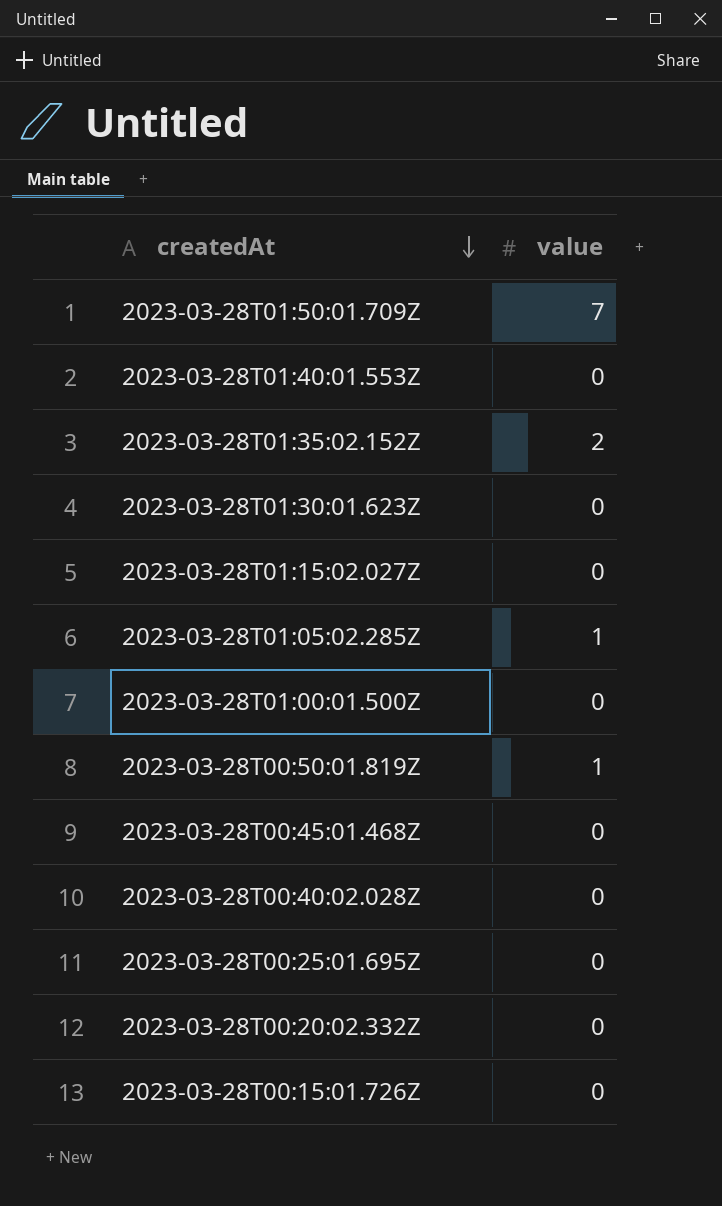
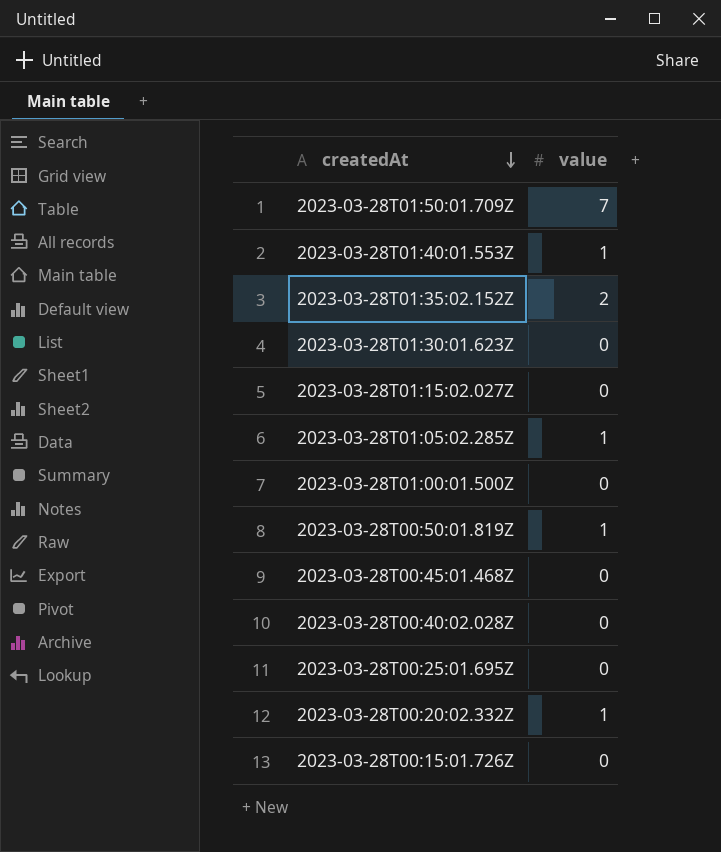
2023-03-28T01:40:01.553Z | value: 0 -> 1
2023-03-28T00:20:02.332Z | value: 0 -> 1

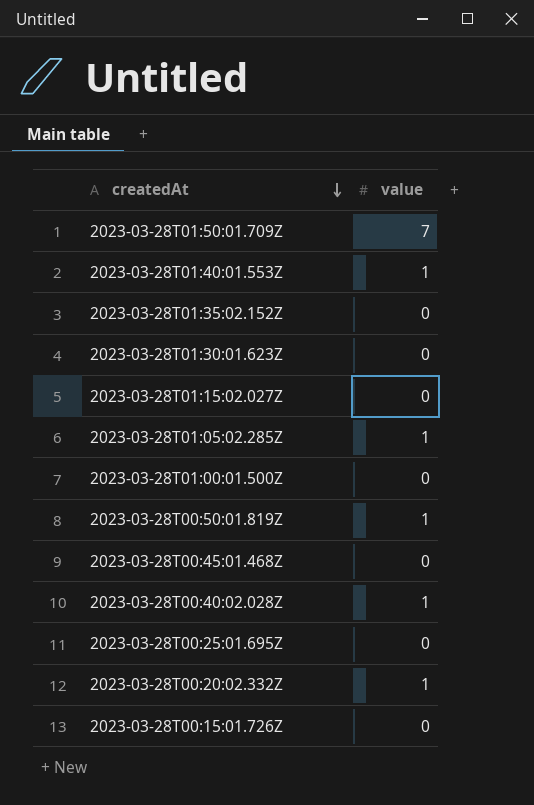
2023-03-28T01:35:02.152Z | value: 2 -> 0
2023-03-28T00:40:02.028Z | value: 0 -> 1

